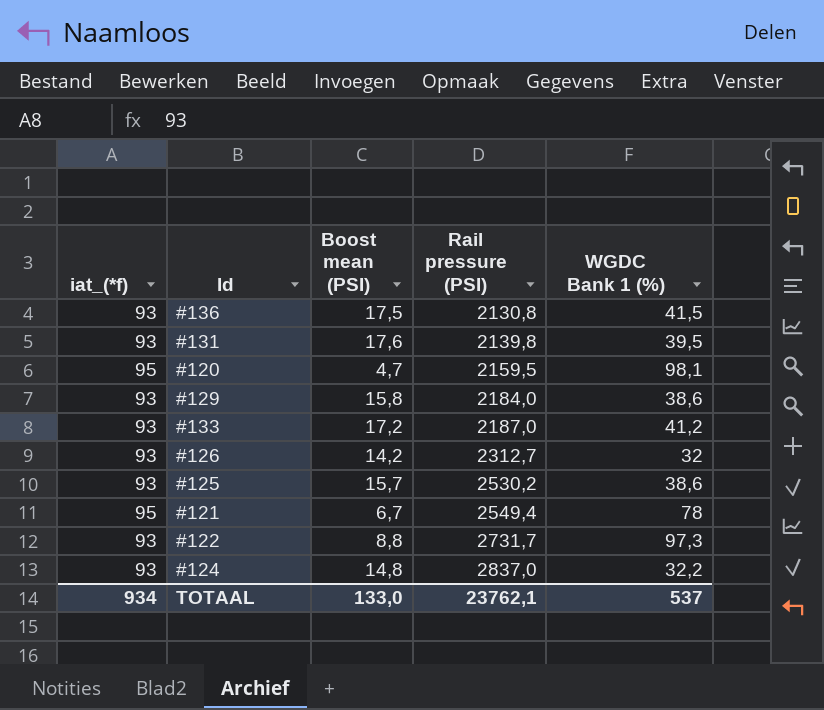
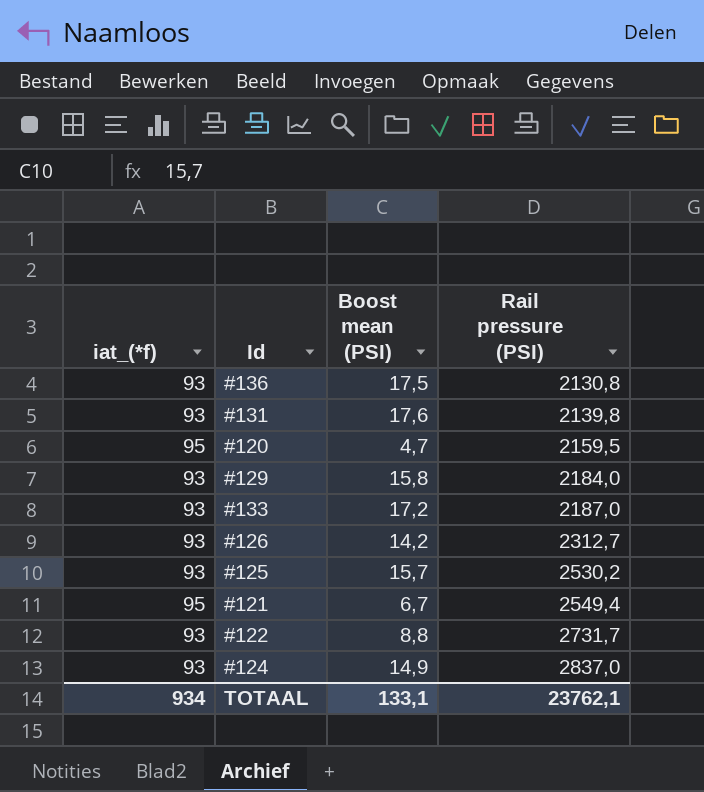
column WGDC Bank 1 (%) | position: 5 -> none
#124 | Boost mean (PSI): 14,8 -> 14,9
TOTAAL | Boost mean (PSI): 133,0 -> 133,1

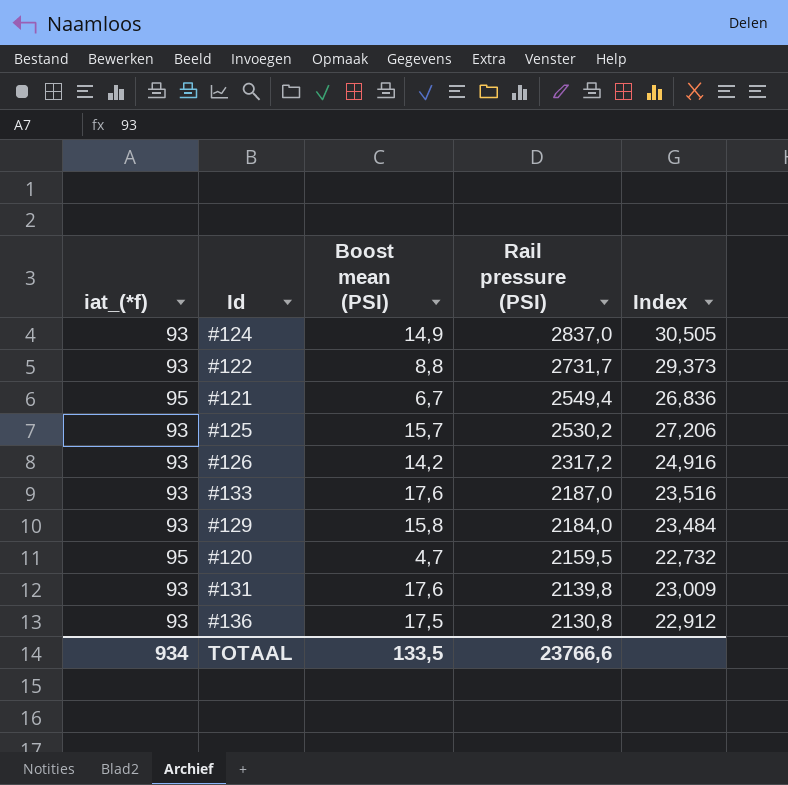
row order: Rail pressure (PSI) ascending -> Rail pressure (PSI) descending
column Index | formula: none -> [Rail pressure (PSI)] / [iat_(*f)]
#126 | Rail pressure (PSI): 2312,7 -> 2317,2
#133 | Boost mean (PSI): 17,2 -> 17,6
TOTAAL | Boost mean (PSI): 133,1 -> 133,5
TOTAAL | Rail pressure (PSI): 23762,1 -> 23766,6

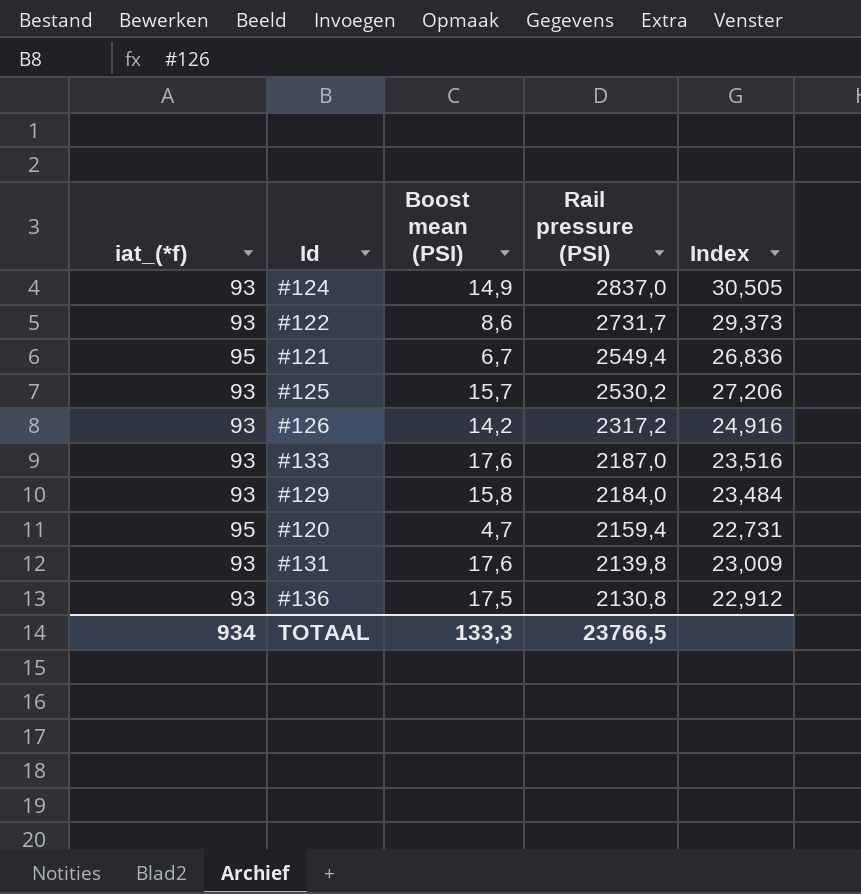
#122 | Boost mean (PSI): 8,8 -> 8,6
#120 | Rail pressure (PSI): 2159,5 -> 2159,4
#120 | Index: 22,732 -> 22,731
TOTAAL | Boost mean (PSI): 133,5 -> 133,3
TOTAAL | Rail pressure (PSI): 23766,6 -> 23766,5

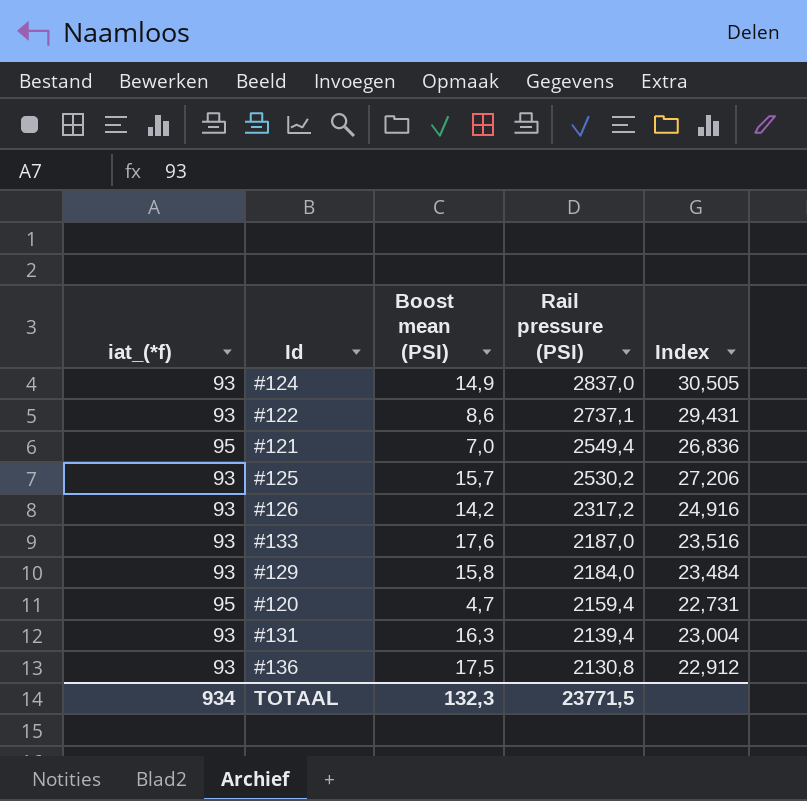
#122 | Rail pressure (PSI): 2731,7 -> 2737,1
#122 | Index: 29,373 -> 29,431
#121 | Boost mean (PSI): 6,7 -> 7,0
#131 | Boost mean (PSI): 17,6 -> 16,3
#131 | Rail pressure (PSI): 2139,8 -> 2139,4
#131 | Index: 23,009 -> 23,004
TOTAAL | Boost mean (PSI): 133,3 -> 132,3
TOTAAL | Rail pressure (PSI): 23766,5 -> 23771,5

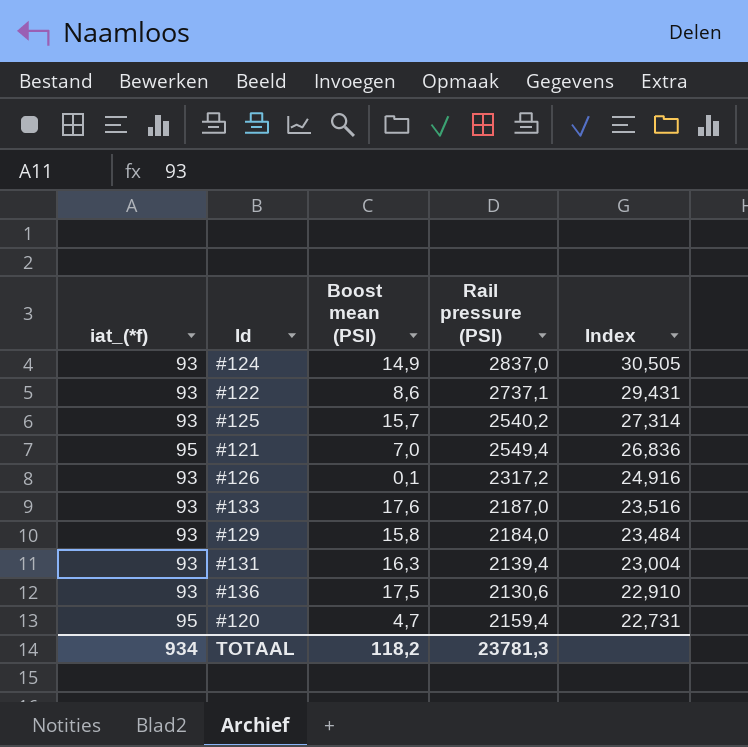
row order: Rail pressure (PSI) descending -> Index descending
#125 | Rail pressure (PSI): 2530,2 -> 2540,2
#125 | Index: 27,206 -> 27,314
#126 | Boost mean (PSI): 14,2 -> 0,1
#136 | Rail pressure (PSI): 2130,8 -> 2130,6
#136 | Index: 22,912 -> 22,910
TOTAAL | Boost mean (PSI): 132,3 -> 118,2
TOTAAL | Rail pressure (PSI): 23771,5 -> 23781,3

